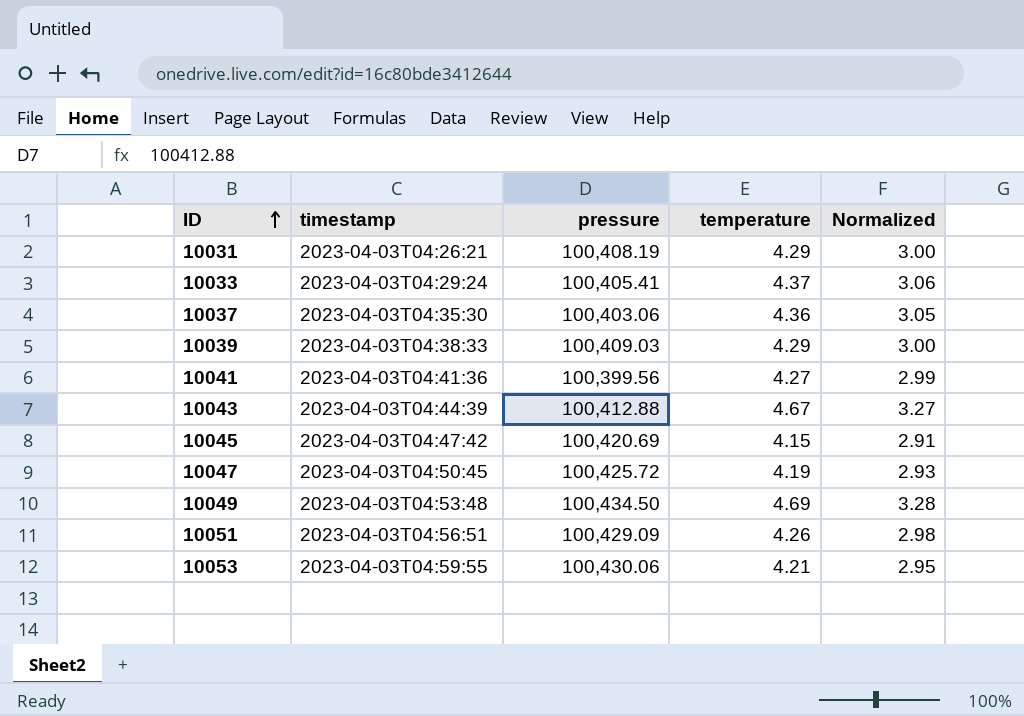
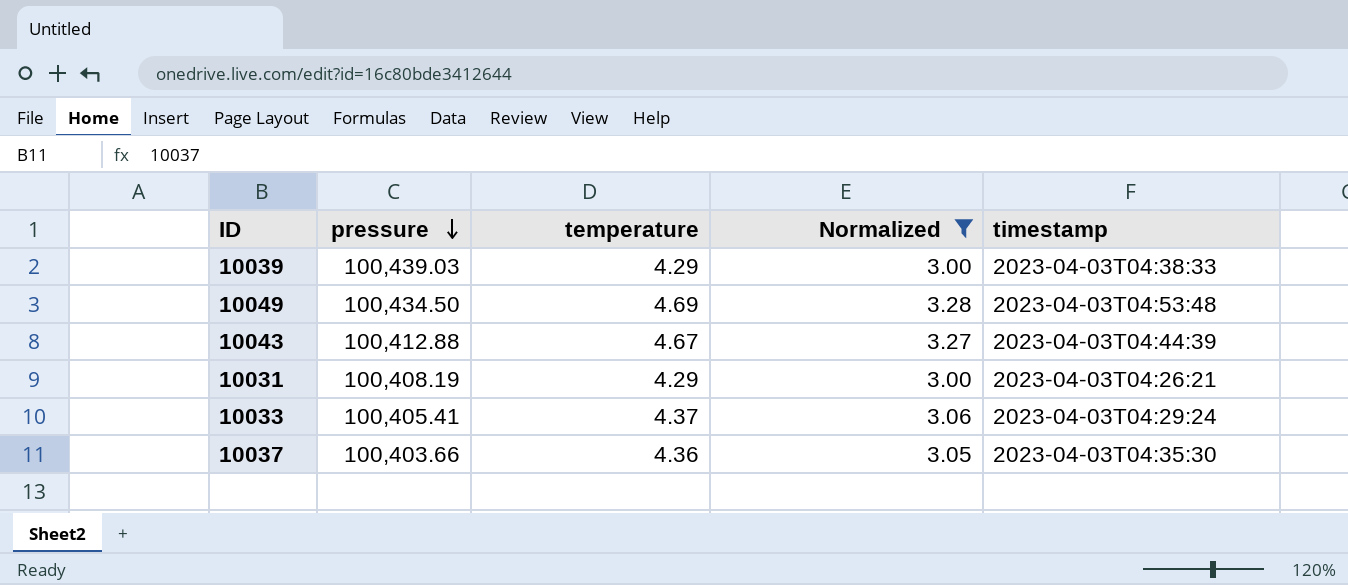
filter: none -> Normalized >= 3.00
row order: ID ascending -> pressure descending
column timestamp | position: 2 -> 5
10039 | pressure: 100,409.03 -> 100,439.03
10037 | pressure: 100,403.06 -> 100,403.66

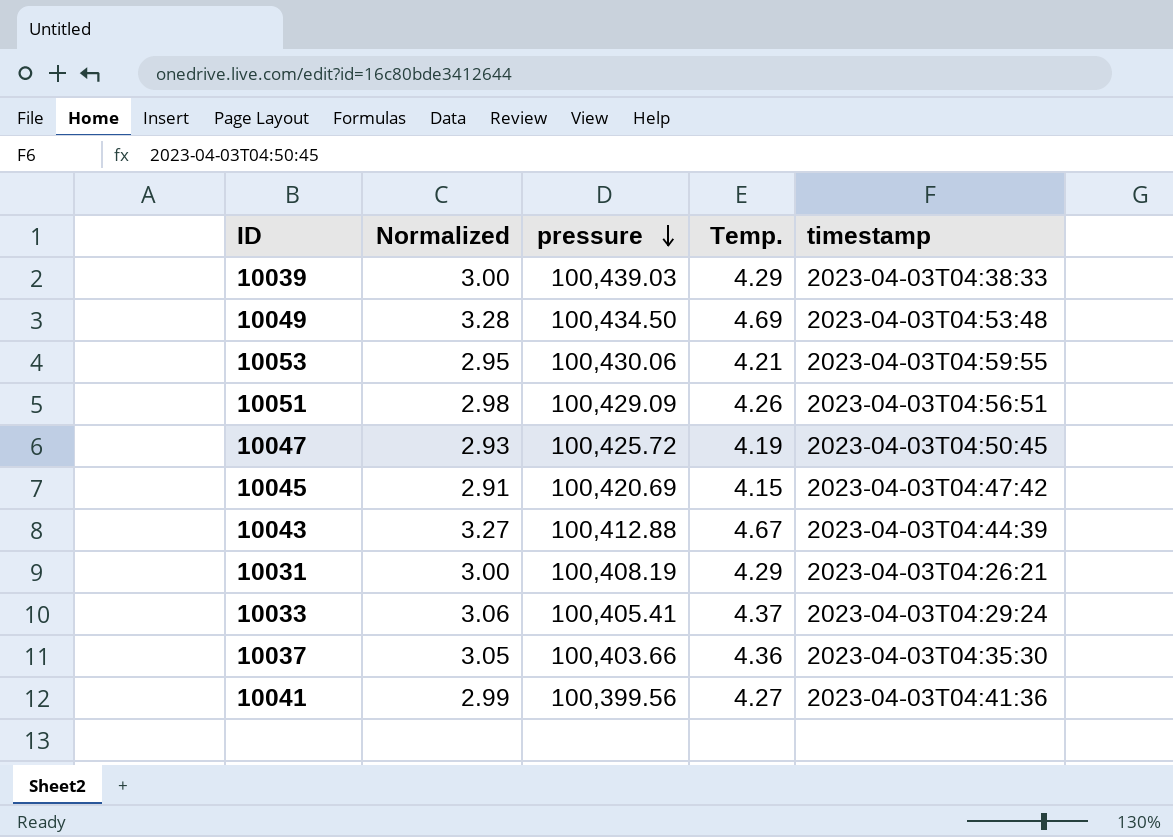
filter: Normalized >= 3.00 -> none
column Normalized | position: 4 -> 2
column name: temperature -> Temp.

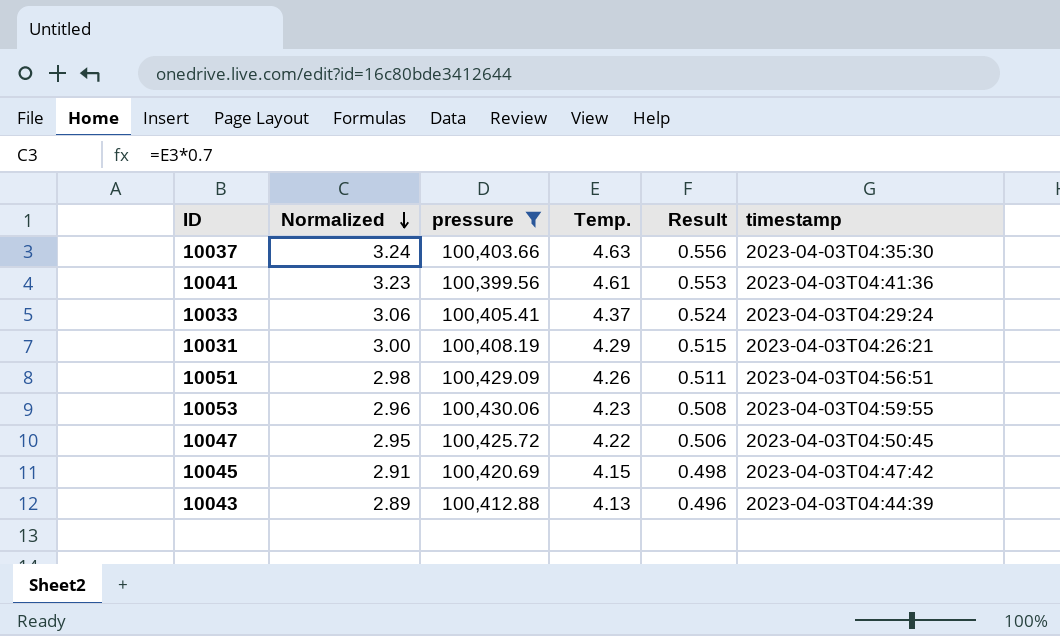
filter: none -> pressure <= 100,430.06
row order: pressure descending -> Normalized descending
column Result | formula: none -> [Temp.] * 0.12
10037 | Normalized: 3.05 -> 3.24
10037 | Temp.: 4.36 -> 4.63
10041 | Normalized: 2.99 -> 3.23
10041 | Temp.: 4.27 -> 4.61
10053 | Normalized: 2.95 -> 2.96
10053 | Temp.: 4.21 -> 4.23
10047 | Normalized: 2.93 -> 2.95
10047 | Temp.: 4.19 -> 4.22
10043 | Normalized: 3.27 -> 2.89
10043 | Temp.: 4.67 -> 4.13

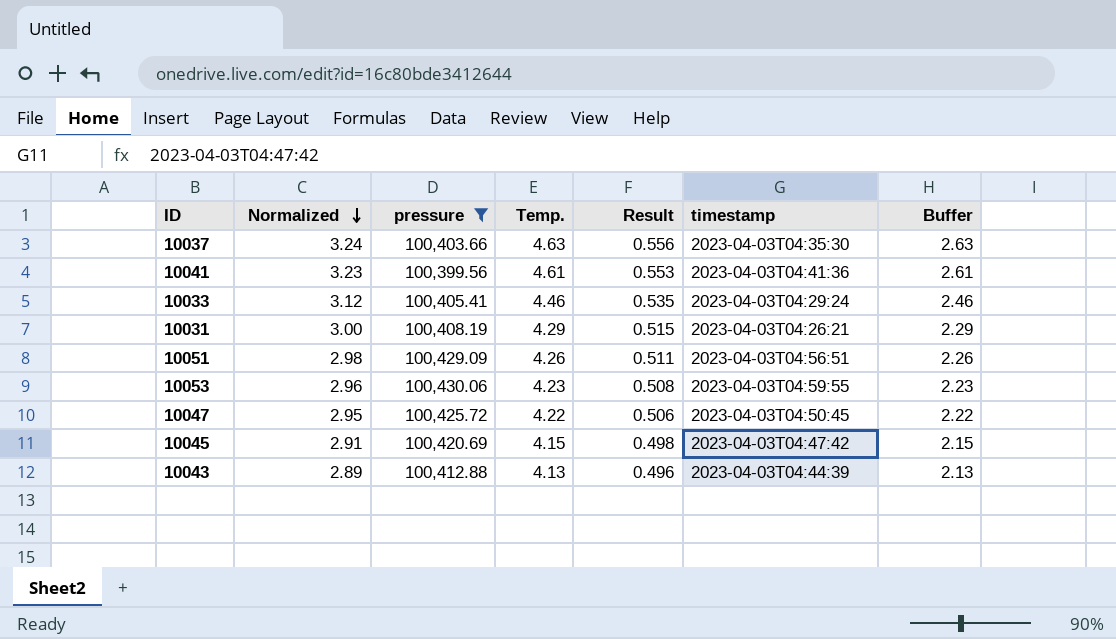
column Buffer | formula: none -> [Temp.] - 2
10033 | Normalized: 3.06 -> 3.12
10033 | Temp.: 4.37 -> 4.46
10033 | Result: 0.524 -> 0.535

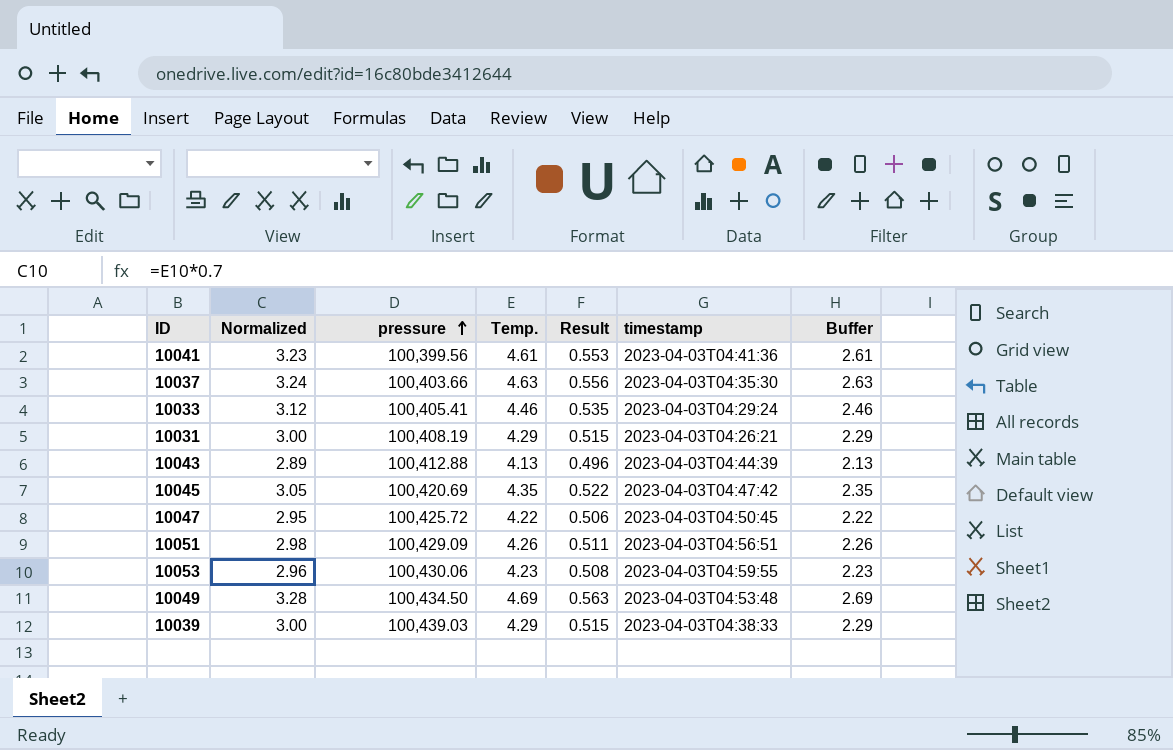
filter: pressure <= 100,430.06 -> none
row order: Normalized descending -> pressure ascending
10045 | Normalized: 2.91 -> 3.05
10045 | Temp.: 4.15 -> 4.35
10045 | Result: 0.498 -> 0.522
10045 | Buffer: 2.15 -> 2.35

